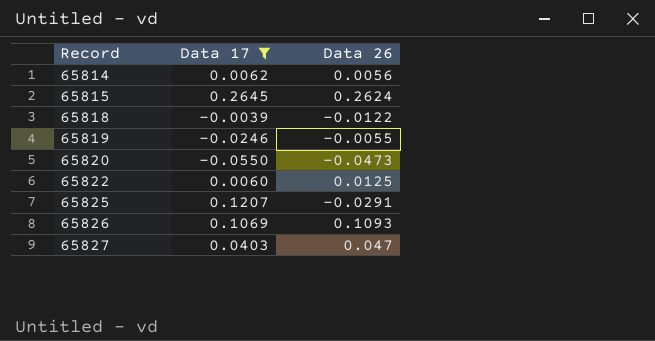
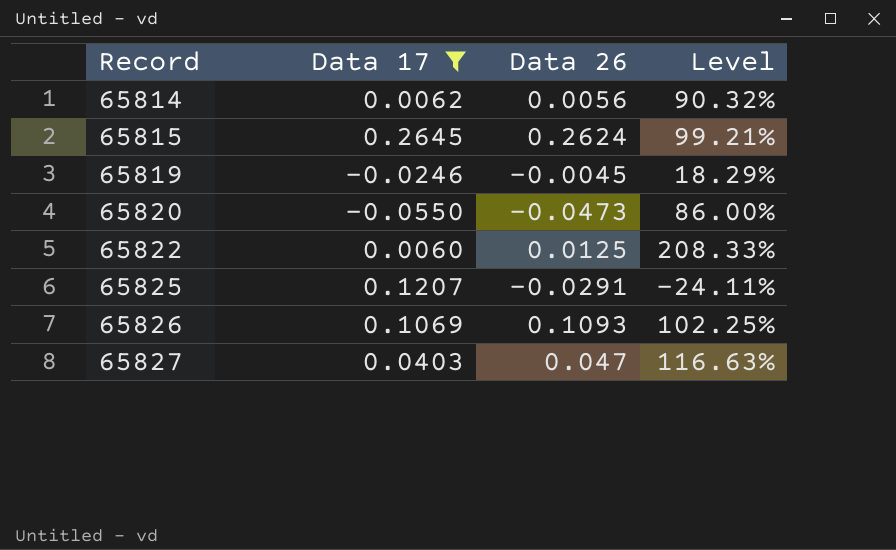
column Level | formula: none -> [Data 26] / [Data 17]
row 65818: -0.0039 | -0.0122 -> none
65819 | Data 26: -0.0055 -> -0.0045

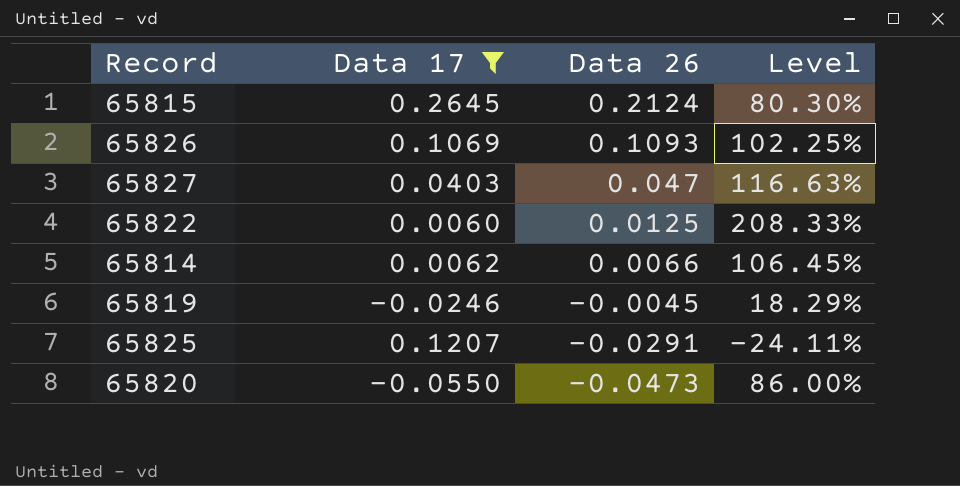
row order: Record ascending -> Data 26 descending
65815 | Data 26: 0.2624 -> 0.2124
65815 | Level: 99.21% -> 80.30%
65814 | Data 26: 0.0056 -> 0.0066
65814 | Level: 90.32% -> 106.45%

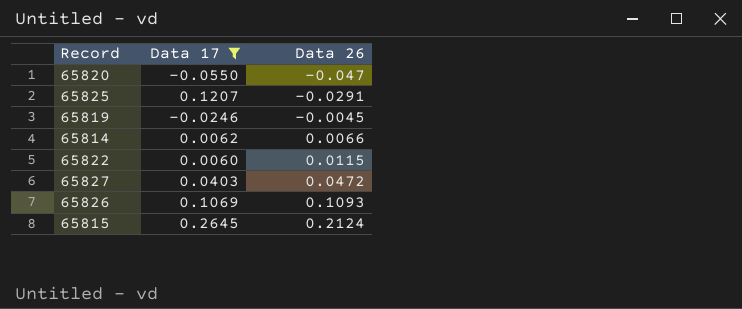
row order: Data 26 descending -> Data 26 ascending
column Level | formula: [Data 26] / [Data 17] -> none
65820 | Data 26: -0.0473 -> -0.047
65822 | Data 26: 0.0125 -> 0.0115
65827 | Data 26: 0.047 -> 0.0472

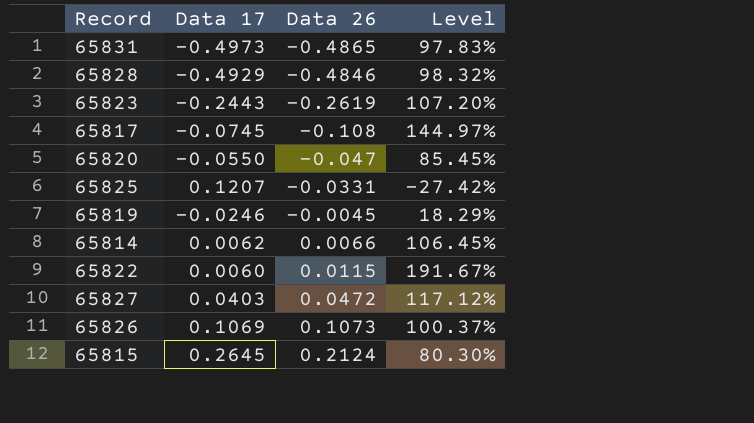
filter: Data 17 >= -0.0550 -> none
column Level | formula: none -> [Data 26] / [Data 17]
65825 | Data 26: -0.0291 -> -0.0331
65826 | Data 26: 0.1093 -> 0.1073

